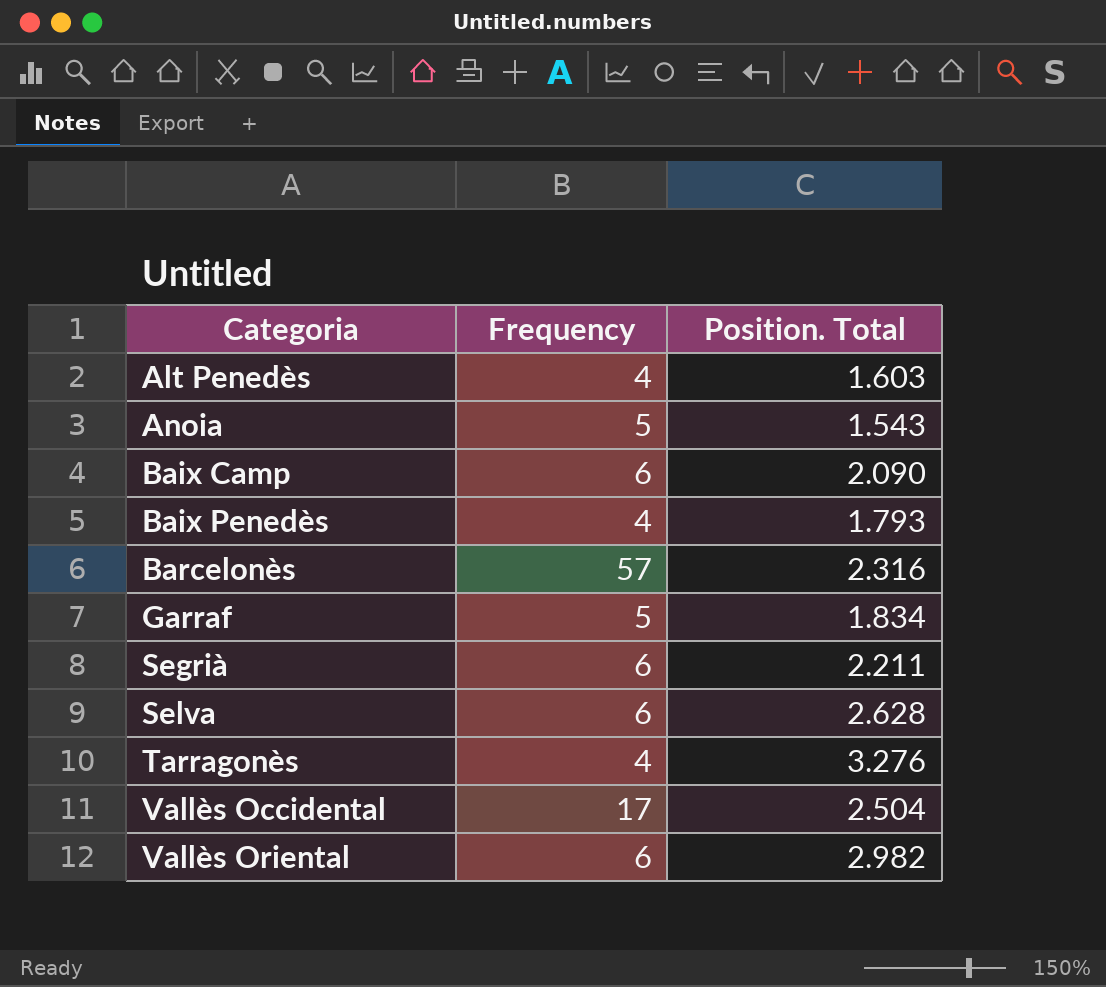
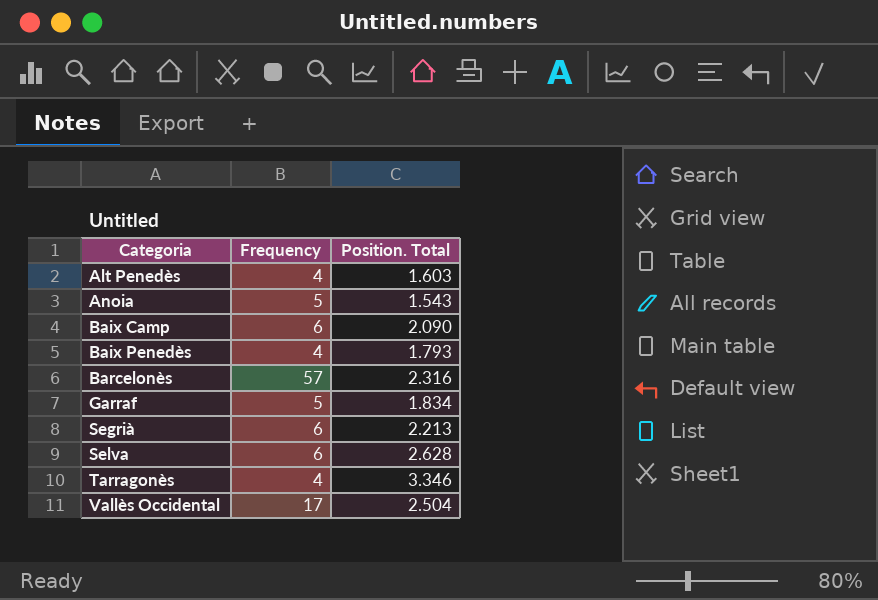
row Vallès Oriental: 6 | 2.982 -> none
Segrià | Position. Total: 2.211 -> 2.213
Tarragonès | Position. Total: 3.276 -> 3.346

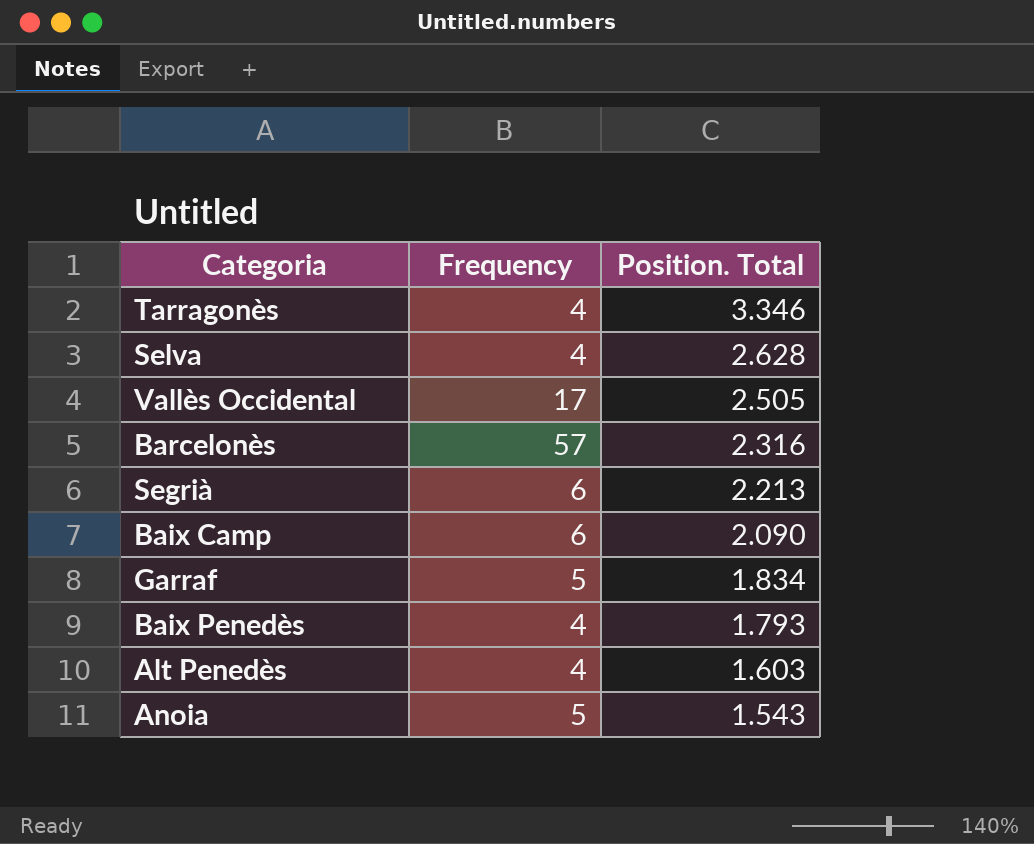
row order: Categoria ascending -> Position. Total descending
Selva | Frequency: 6 -> 4
Vallès Occidental | Position. Total: 2.504 -> 2.505

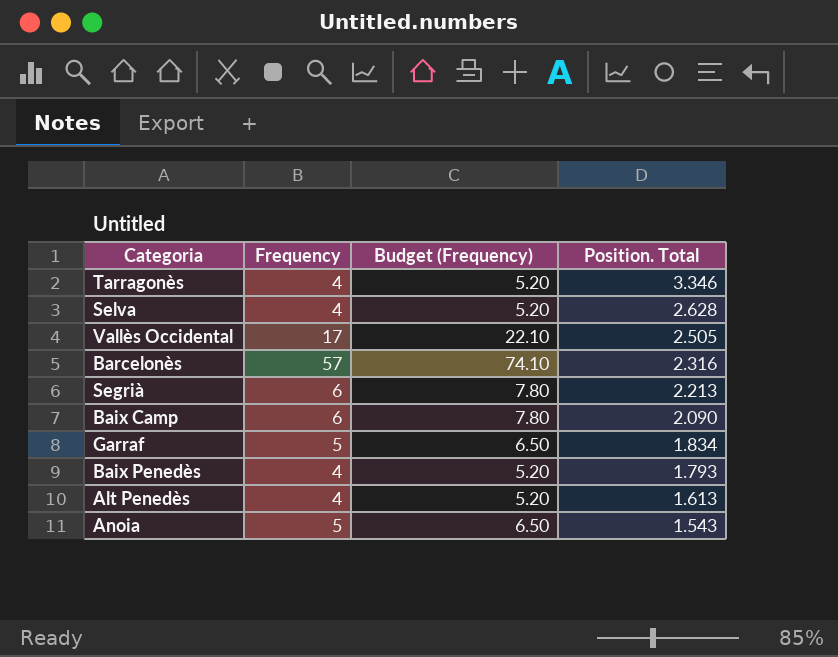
column Budget (Frequency) | formula: none -> [Frequency] * 1.3
Alt Penedès | Position. Total: 1.603 -> 1.613

